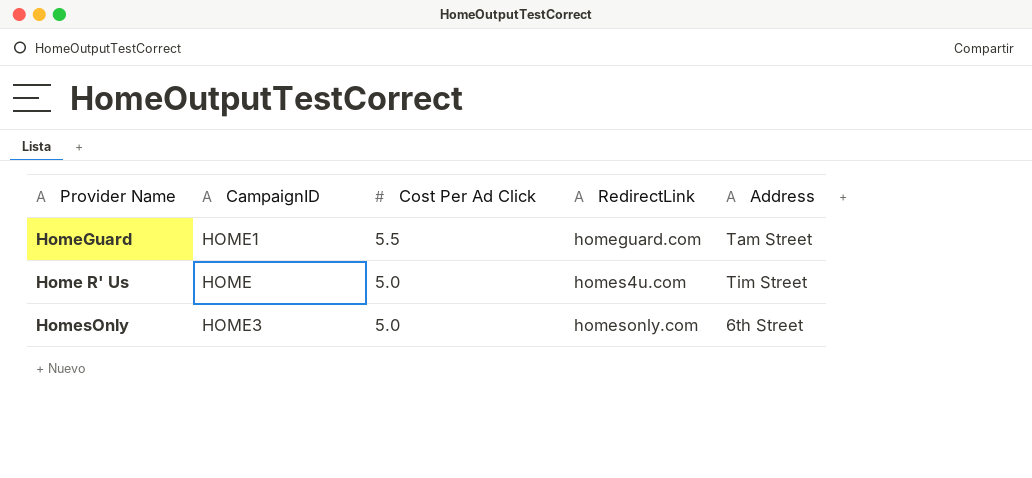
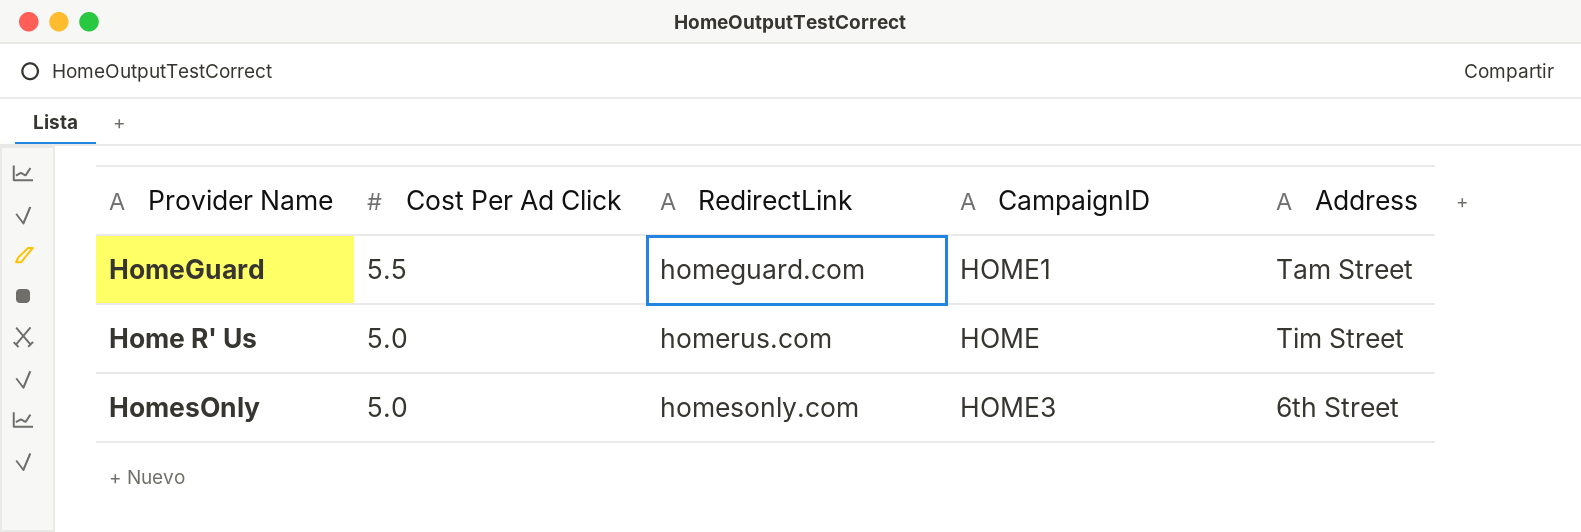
column CampaignID | position: 2 -> 4
Home R' Us | RedirectLink: homes4u.com -> homerus.com

